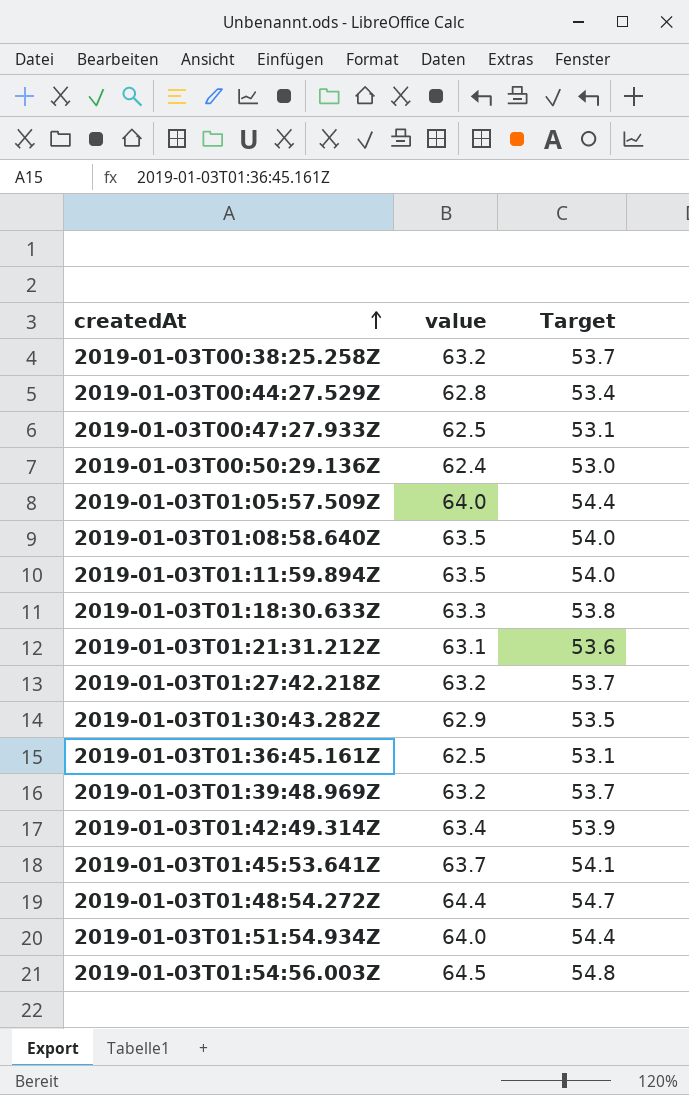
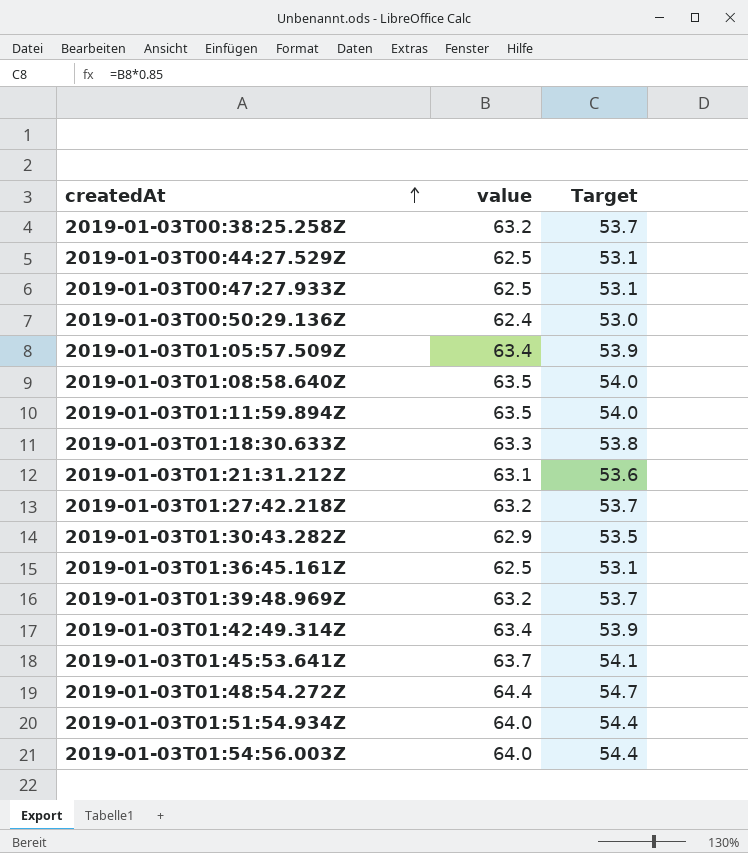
2019-01-03T00:44:27.529Z | value: 62.8 -> 62.5
2019-01-03T00:44:27.529Z | Target: 53.4 -> 53.1
2019-01-03T01:05:57.509Z | value: 64.0 -> 63.4
2019-01-03T01:05:57.509Z | Target: 54.4 -> 53.9
2019-01-03T01:54:56.003Z | value: 64.5 -> 64.0
2019-01-03T01:54:56.003Z | Target: 54.8 -> 54.4

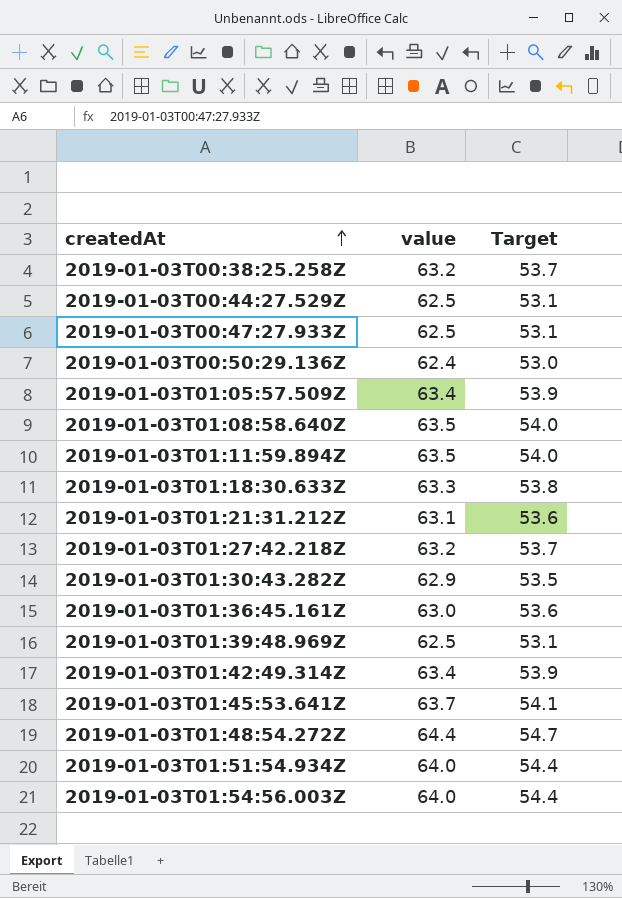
2019-01-03T01:36:45.161Z | value: 62.5 -> 63.0
2019-01-03T01:36:45.161Z | Target: 53.1 -> 53.6
2019-01-03T01:39:48.969Z | value: 63.2 -> 62.5
2019-01-03T01:39:48.969Z | Target: 53.7 -> 53.1

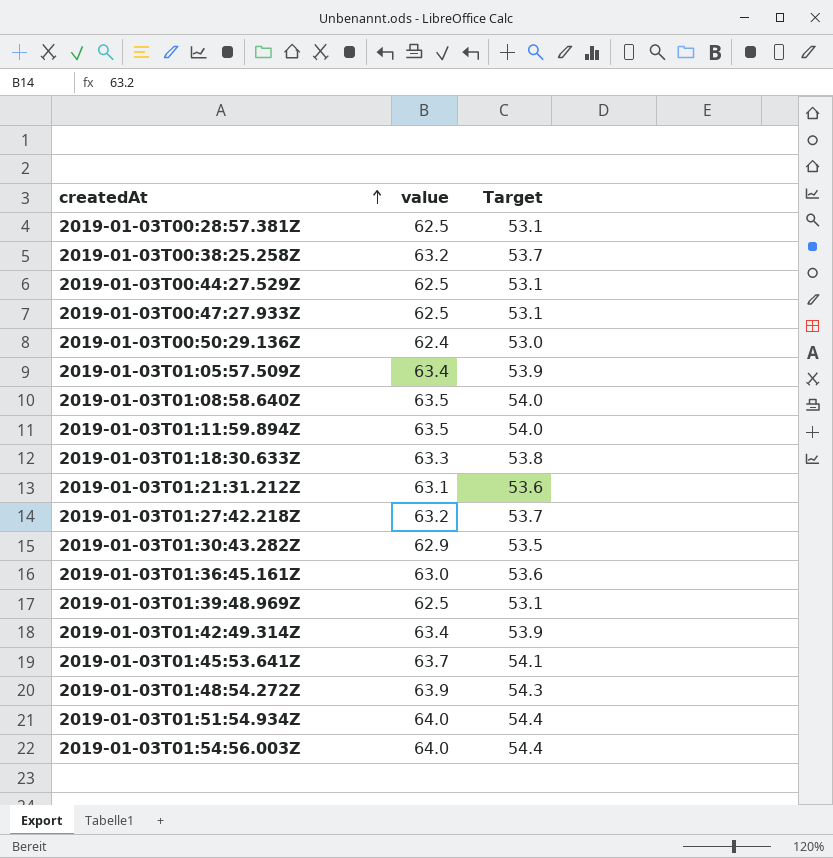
row 2019-01-03T00:28:57.381Z: none -> 62.5 | 53.1
2019-01-03T01:48:54.272Z | value: 64.4 -> 63.9
2019-01-03T01:48:54.272Z | Target: 54.7 -> 54.3

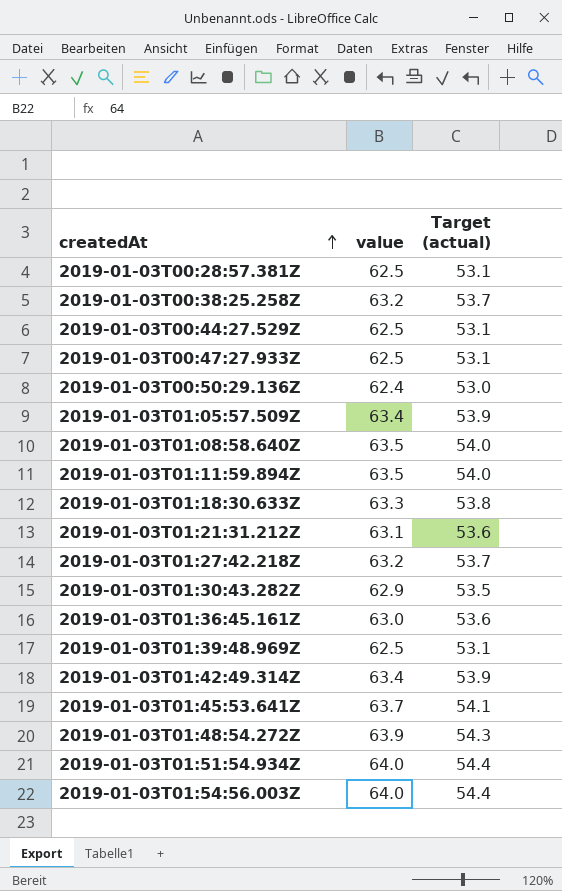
column name: Target -> Target (actual)

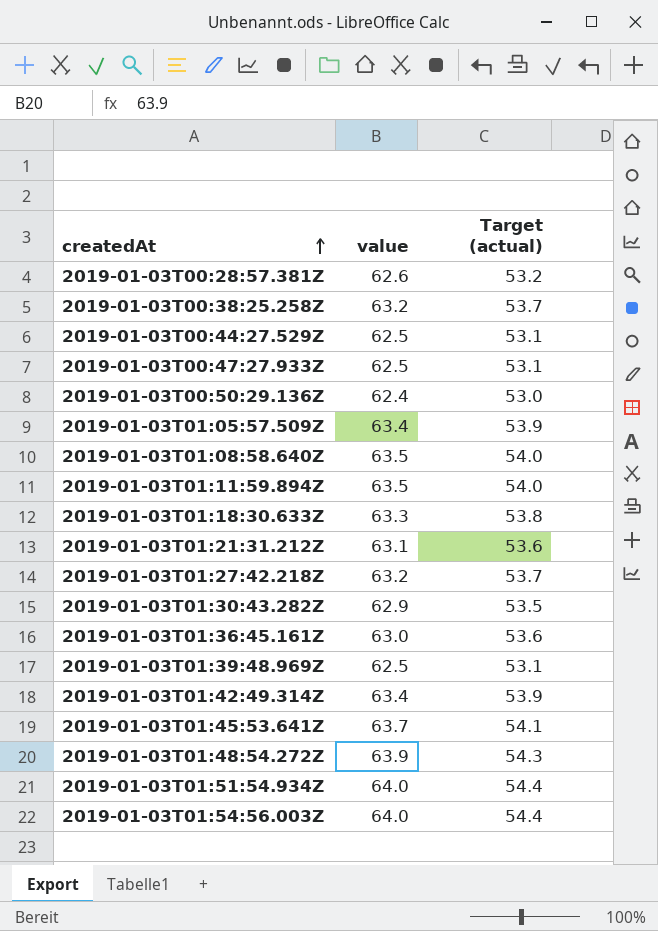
2019-01-03T00:28:57.381Z | value: 62.5 -> 62.6
2019-01-03T00:28:57.381Z | Target (actual): 53.1 -> 53.2

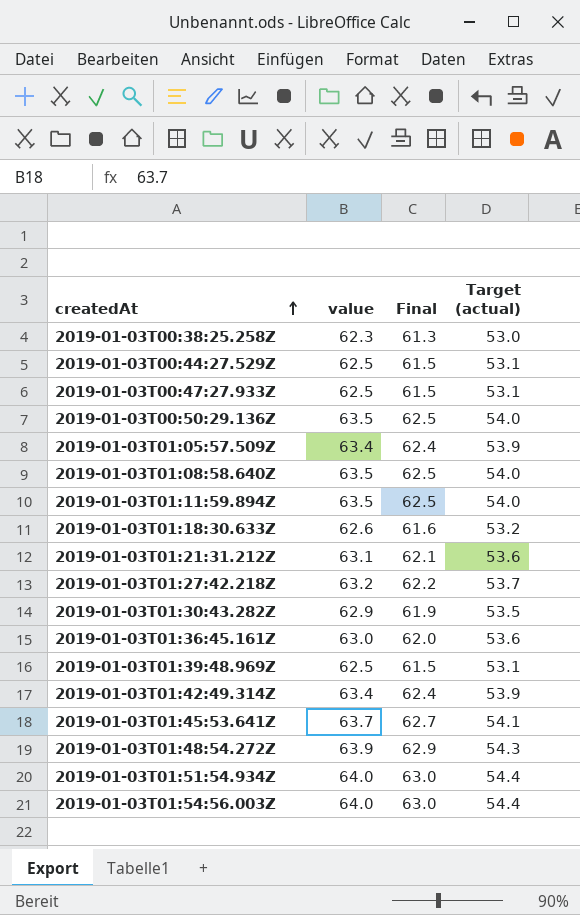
column Final | formula: none -> [value] - 1
row 2019-01-03T00:28:57.381Z: 62.6 | 53.2 -> none
2019-01-03T00:38:25.258Z | value: 63.2 -> 62.3
2019-01-03T00:38:25.258Z | Target (actual): 53.7 -> 53.0
2019-01-03T00:50:29.136Z | value: 62.4 -> 63.5
2019-01-03T00:50:29.136Z | Target (actual): 53.0 -> 54.0
2019-01-03T01:18:30.633Z | value: 63.3 -> 62.6
2019-01-03T01:18:30.633Z | Target (actual): 53.8 -> 53.2

